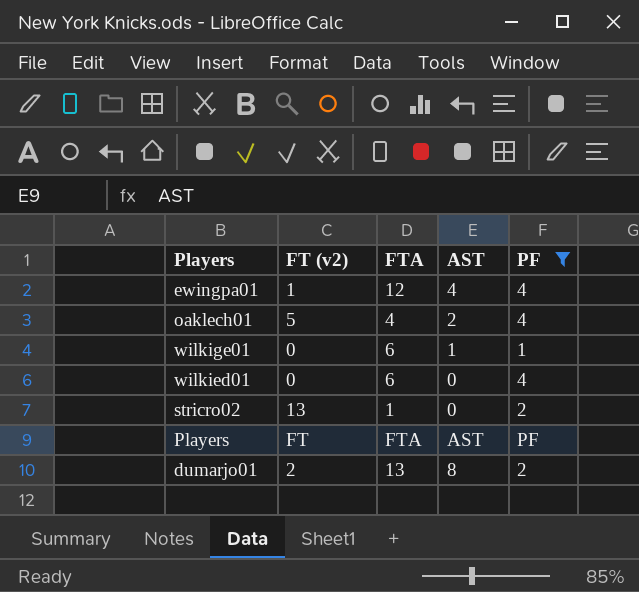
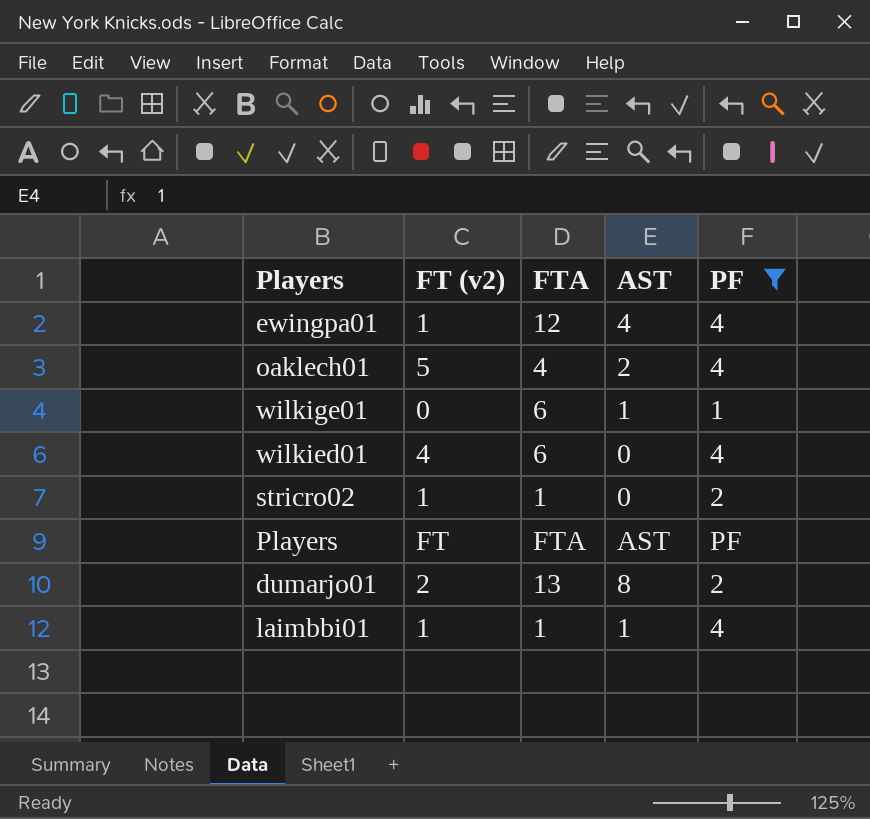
wilkied01 | FT (v2): 0 -> 4
stricro02 | FT (v2): 13 -> 1
row laimbbi01: none -> 1 | 1 | 1 | 4

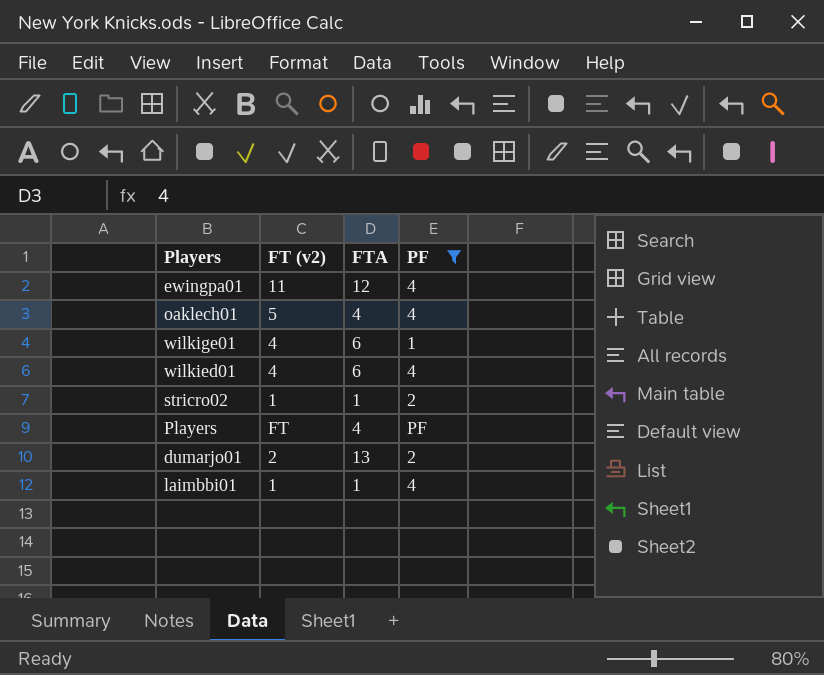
column AST | position: 4 -> none
ewingpa01 | FT (v2): 1 -> 11
wilkige01 | FT (v2): 0 -> 4
Players | FTA: FTA -> 4

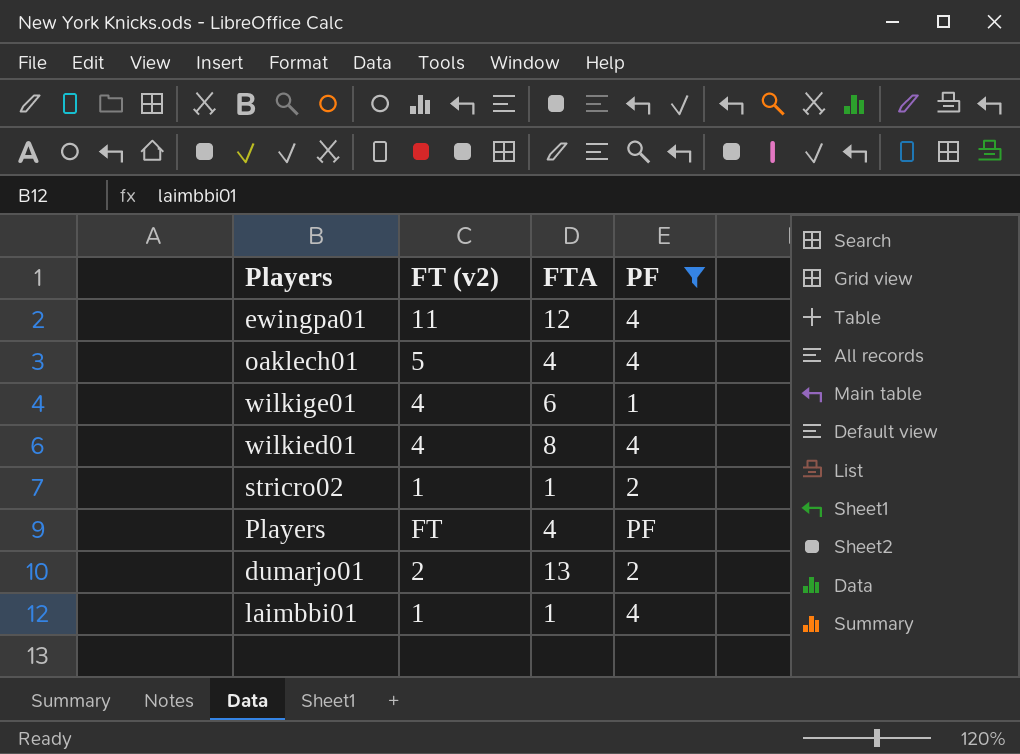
wilkied01 | FTA: 6 -> 8

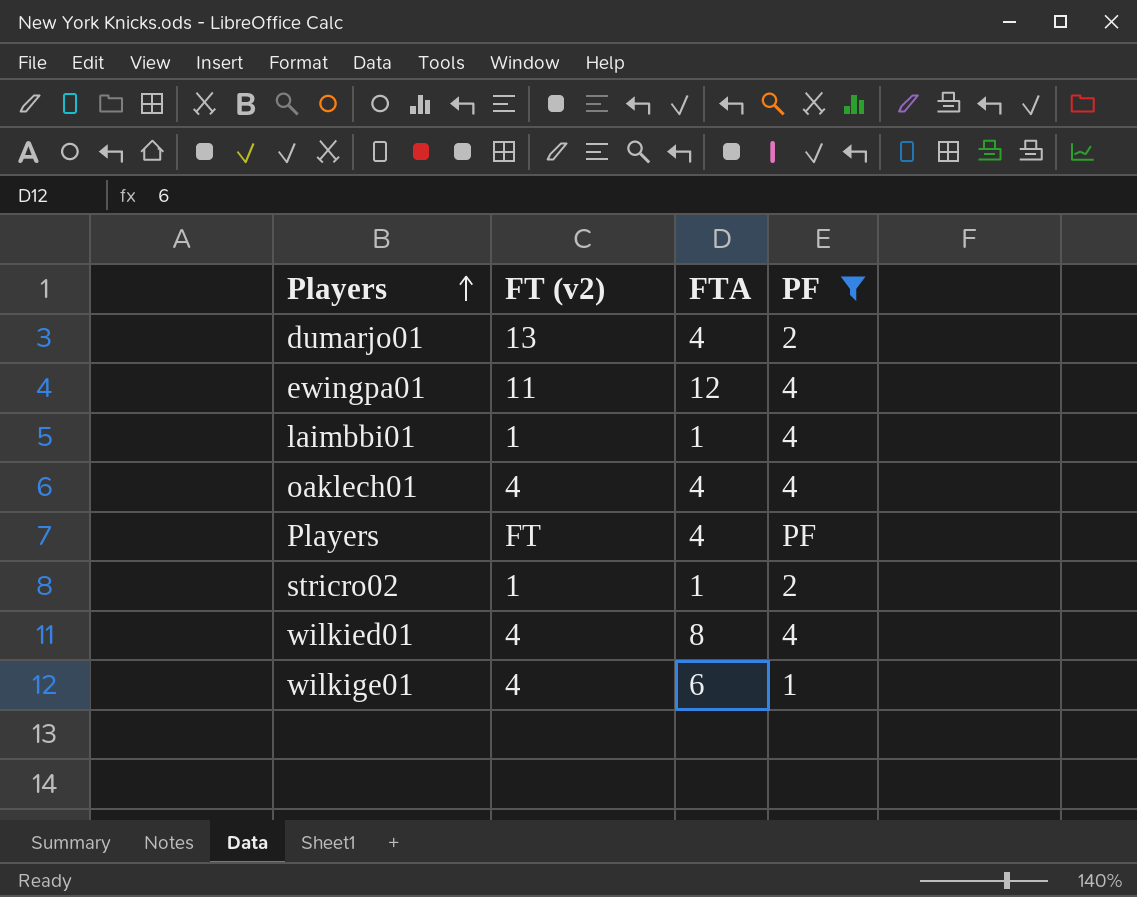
row order: none -> Players ascending
dumarjo01 | FT (v2): 2 -> 13
dumarjo01 | FTA: 13 -> 4
oaklech01 | FT (v2): 5 -> 4

